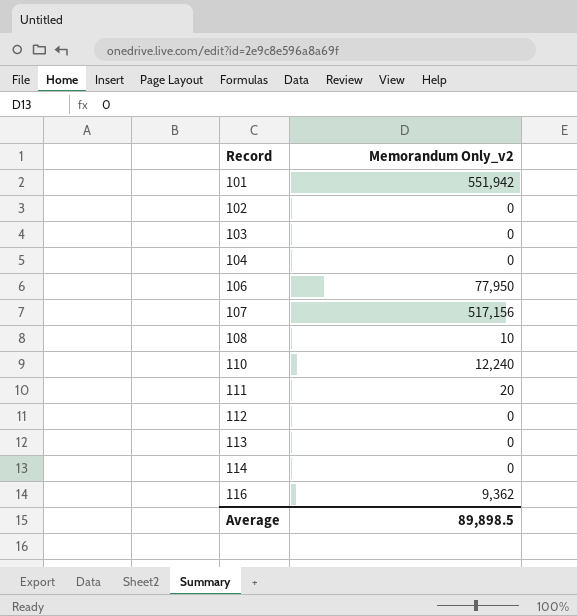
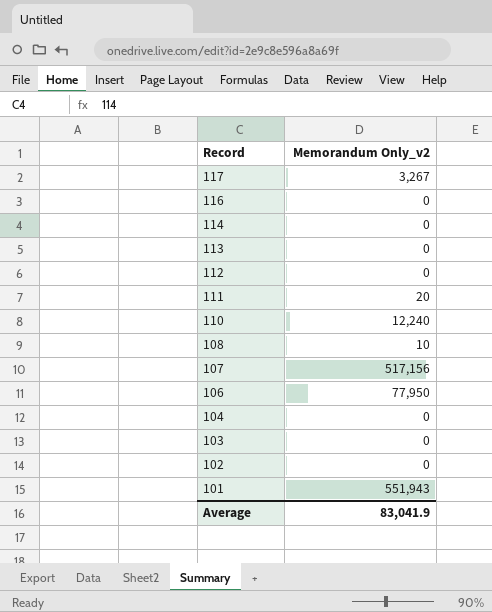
row order: Record ascending -> Record descending
row 117: none -> 3,267
116 | Memorandum Only_v2: 9,362 -> 0
101 | Memorandum Only_v2: 551,942 -> 551,943
Average | Memorandum Only_v2: 89,898.5 -> 83,041.9

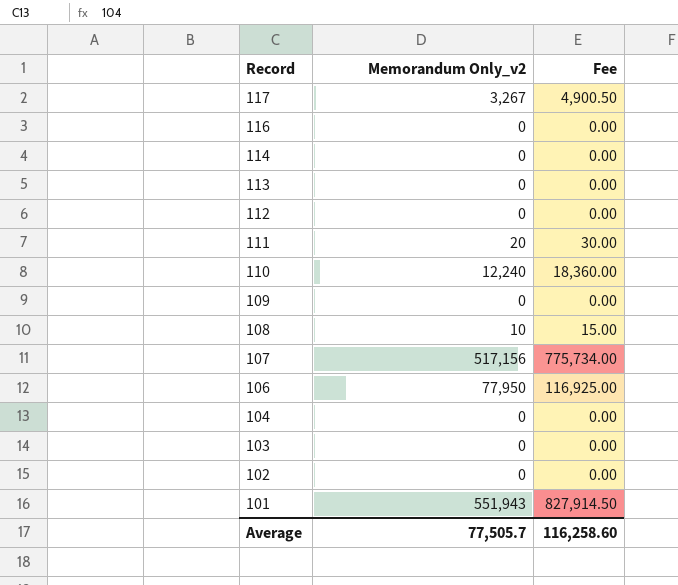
column Fee | formula: none -> [Memorandum Only_v2] * 1.5
row 109: none -> 0 | 0.00
Average | Memorandum Only_v2: 83,041.9 -> 77,505.7

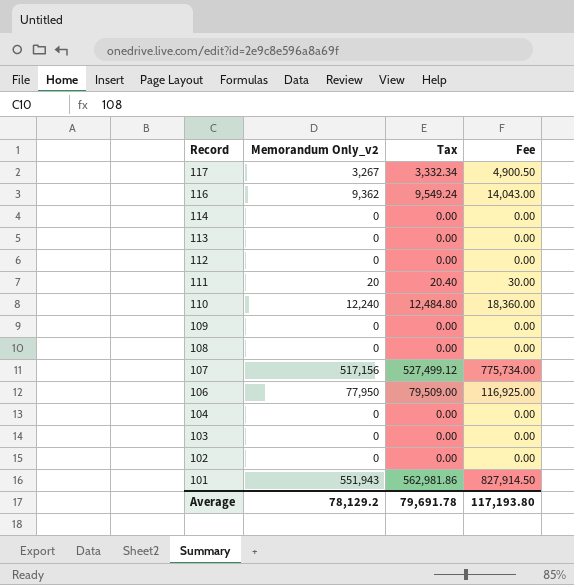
column Tax | formula: none -> [Memorandum Only_v2] * 1.02
116 | Memorandum Only_v2: 0 -> 9,362
116 | Fee: 0.00 -> 14,043.00
108 | Memorandum Only_v2: 10 -> 0
108 | Fee: 15.00 -> 0.00
Average | Memorandum Only_v2: 77,505.7 -> 78,129.2
Average | Fee: 116,258.60 -> 117,193.80

